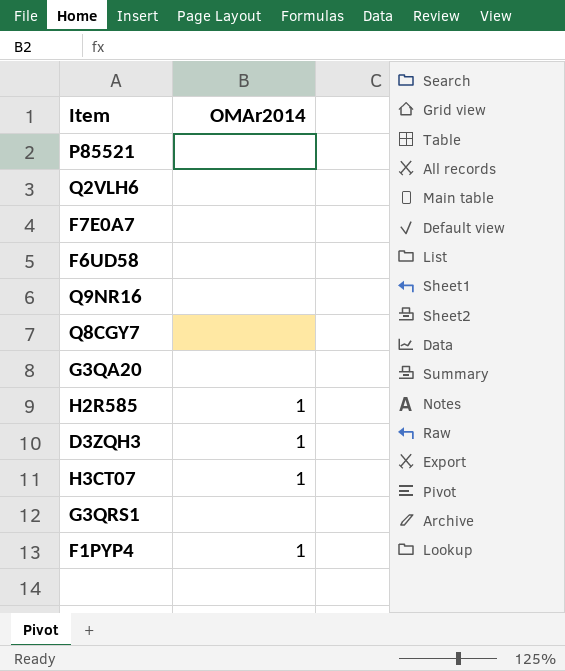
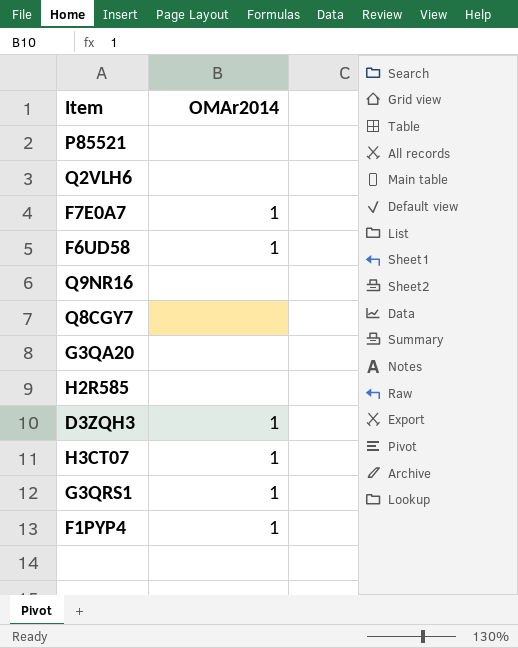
F7E0A7 | OMAr2014: none -> 1
F6UD58 | OMAr2014: none -> 1
H2R585 | OMAr2014: 1 -> none
G3QRS1 | OMAr2014: none -> 1

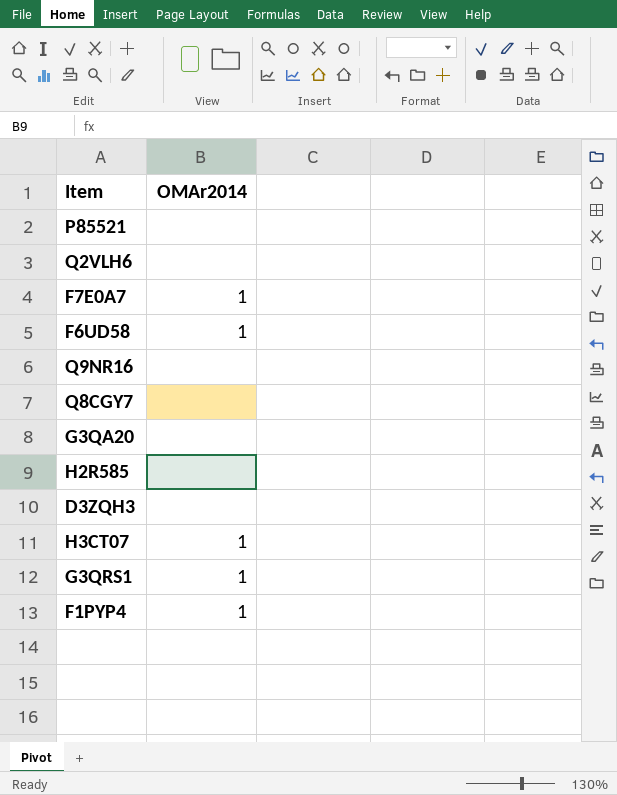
D3ZQH3 | OMAr2014: 1 -> none

